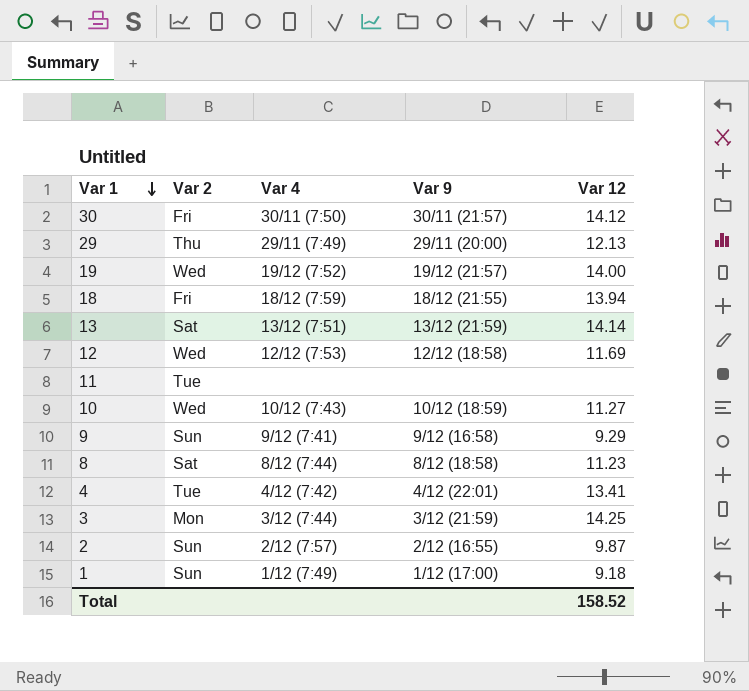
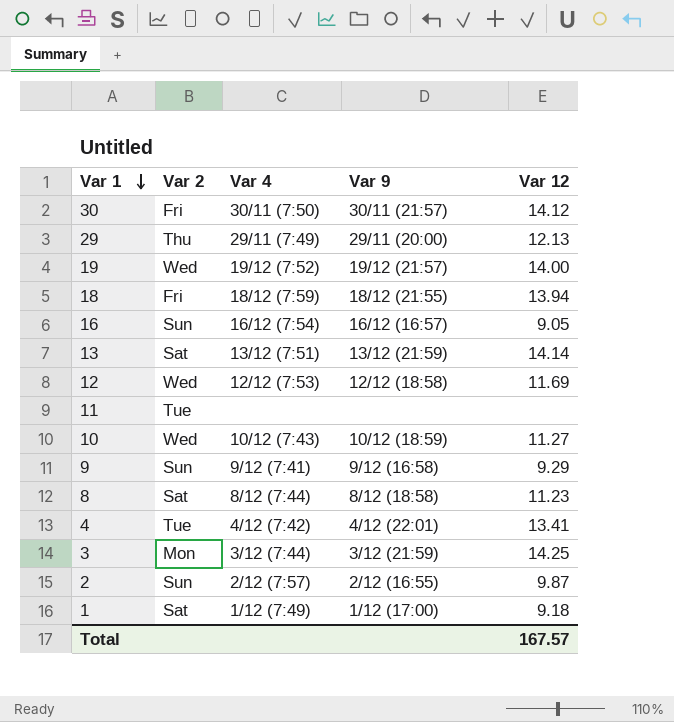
row 16: none -> Sun | 16/12 (7:54) | 16/12 (16:57) | 9.05
1 | Var 2: Sun -> Sat
Total | Var 12: 158.52 -> 167.57

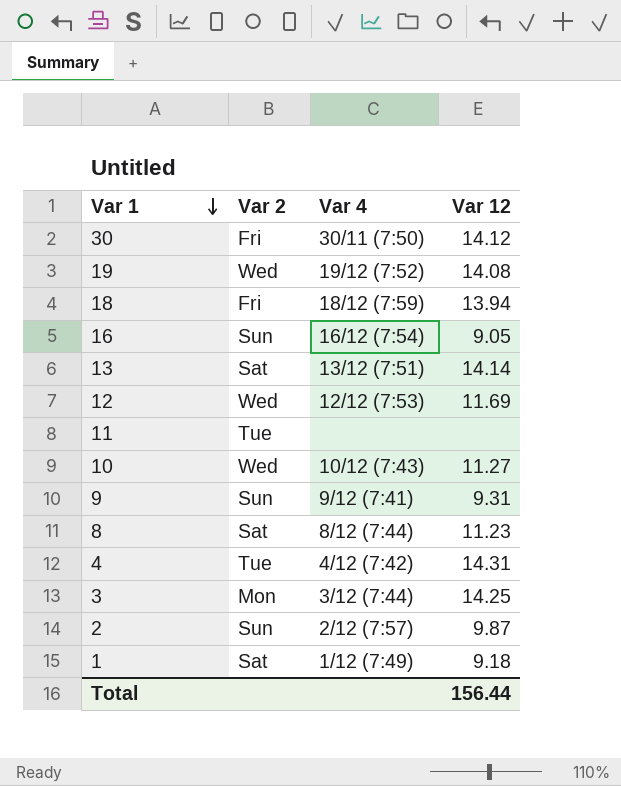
column Var 9 | position: 4 -> none
row 29: Thu | 29/11 (7:49) | 29/11 (20:00) | 12.13 -> none
19 | Var 12: 14.00 -> 14.08
9 | Var 12: 9.29 -> 9.31
4 | Var 12: 13.41 -> 14.31
Total | Var 12: 167.57 -> 156.44

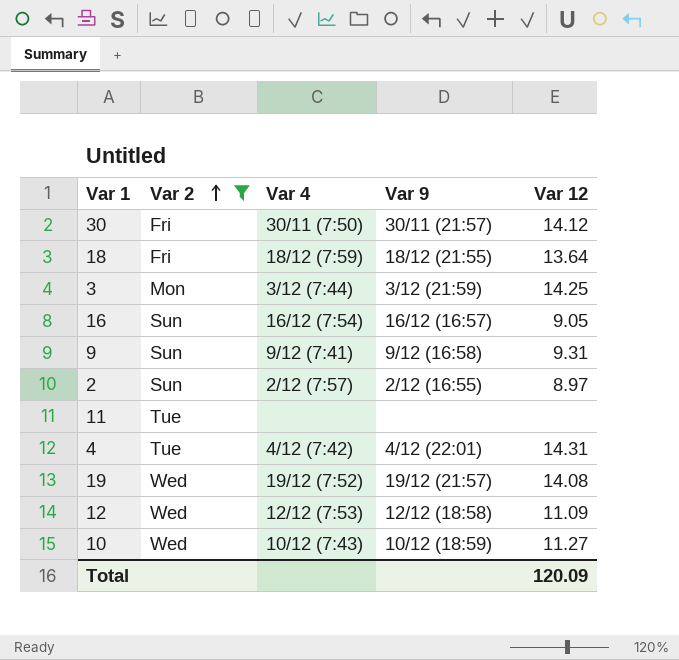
filter: none -> Var 2 != Sat
row order: Var 1 descending -> Var 2 ascending
column Var 9 | position: none -> 4
18 | Var 12: 13.94 -> 13.64
2 | Var 12: 9.87 -> 8.97
12 | Var 12: 11.69 -> 11.09
Total | Var 12: 156.44 -> 120.09

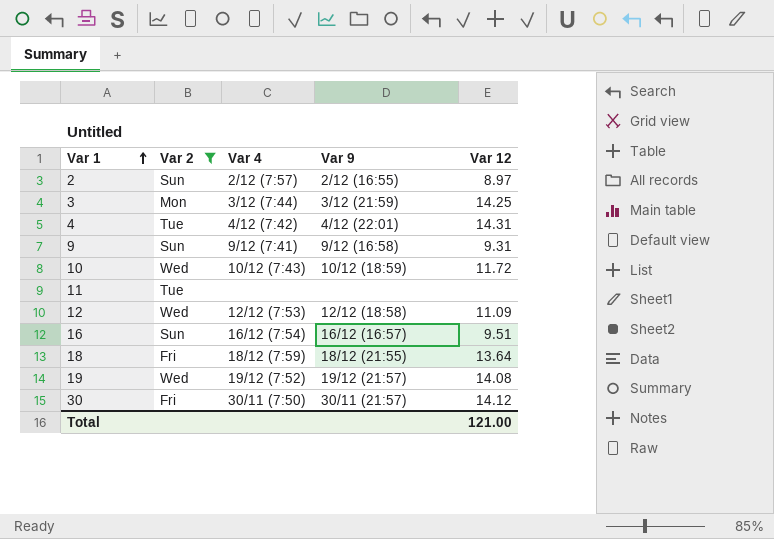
row order: Var 2 ascending -> Var 1 ascending
10 | Var 12: 11.27 -> 11.72
16 | Var 12: 9.05 -> 9.51
Total | Var 12: 120.09 -> 121.00

